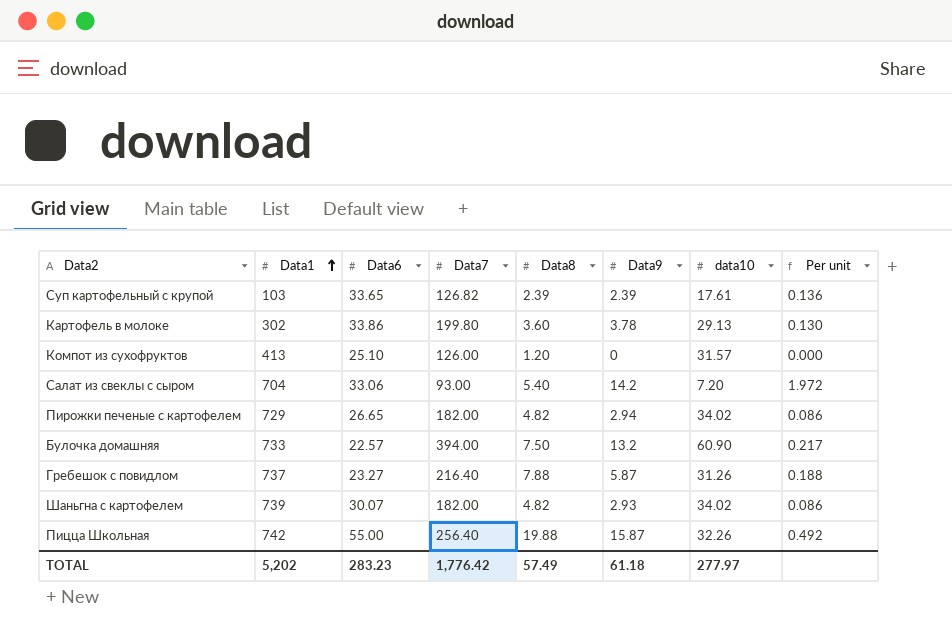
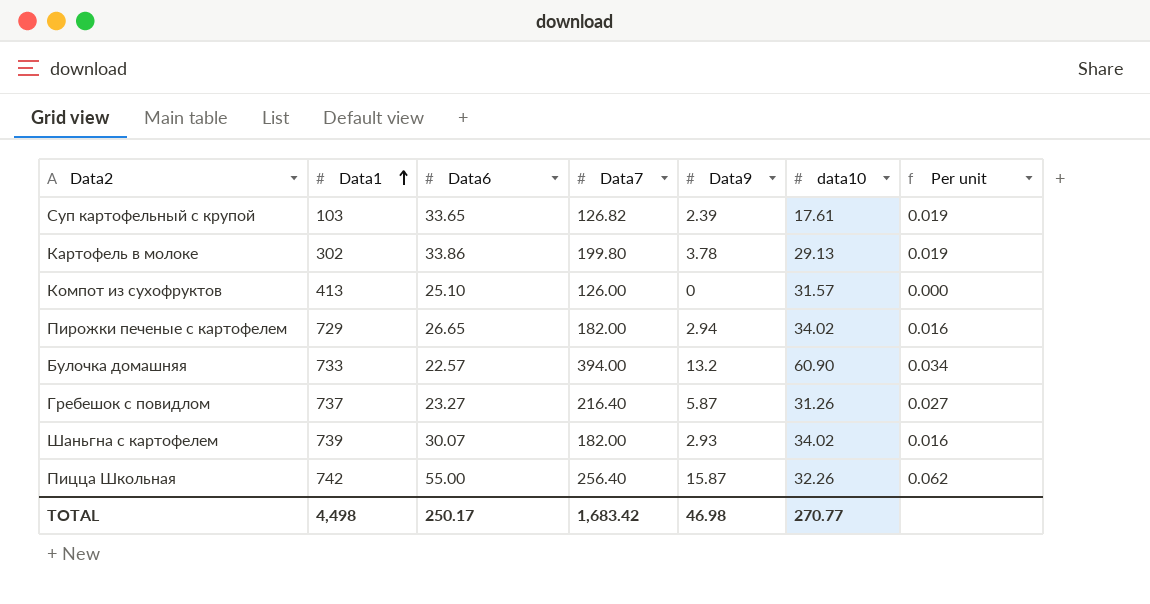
column Data8 | position: 5 -> none
column Per unit | formula: [Data9] / [data10] -> [Data9] / [Data7]
row Салат из свеклы с сыром: 704 | 33.06 | 93.00 | 5.40 | 14.2 | 7.20 | 1.972 -> none
TOTAL | Data1: 5,202 -> 4,498
TOTAL | Data6: 283.23 -> 250.17
TOTAL | Data7: 1,776.42 -> 1,683.42
TOTAL | Data9: 61.18 -> 46.98
TOTAL | data10: 277.97 -> 270.77

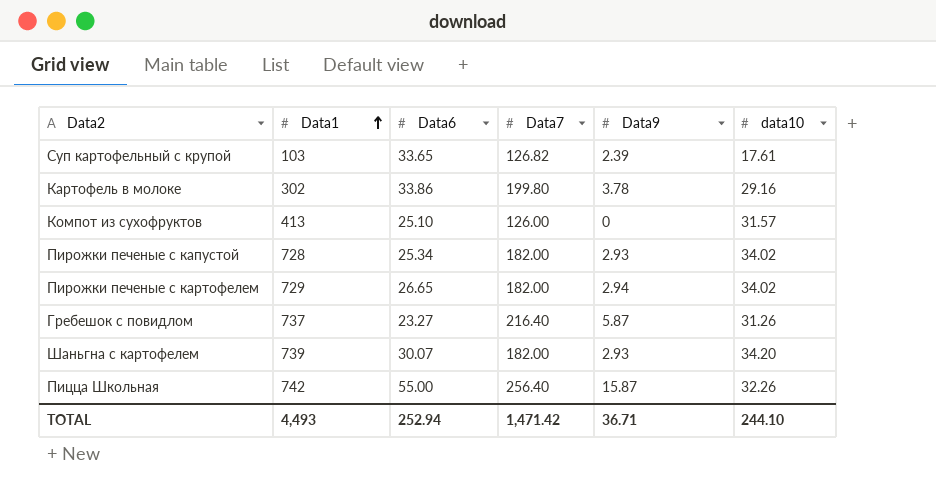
column Per unit | formula: [Data9] / [Data7] -> none
row Булочка домашняя: 733 | 22.57 | 394.00 | 13.2 | 60.90 | 0.034 -> none
Картофель в молоке | data10: 29.13 -> 29.16
row Пирожки печеные с капустой: none -> 728 | 25.34 | 182.00 | 2.93 | 34.02
Шаньгна с картофелем | data10: 34.02 -> 34.20
TOTAL | Data1: 4,498 -> 4,493
TOTAL | Data6: 250.17 -> 252.94
TOTAL | Data7: 1,683.42 -> 1,471.42
TOTAL | Data9: 46.98 -> 36.71
TOTAL | data10: 270.77 -> 244.10

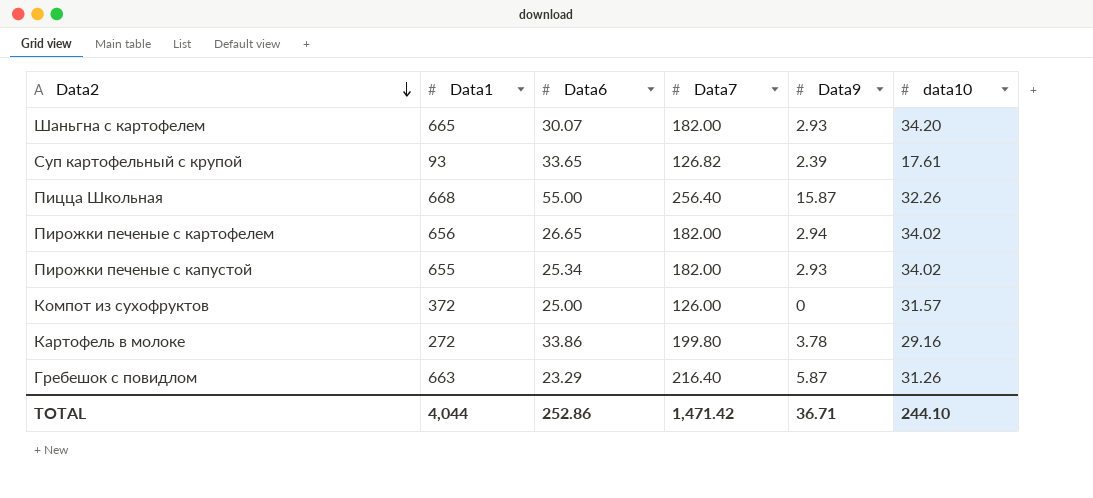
row order: Data1 ascending -> Data2 descending
Шаньгна с картофелем | Data1: 739 -> 665
Суп картофельный с крупой | Data1: 103 -> 93
Пицца Школьная | Data1: 742 -> 668
Пирожки печеные с картофелем | Data1: 729 -> 656
Пирожки печеные с капустой | Data1: 728 -> 655
Компот из сухофруктов | Data1: 413 -> 372
Компот из сухофруктов | Data6: 25.10 -> 25.00
Картофель в молоке | Data1: 302 -> 272
Гребешок с повидлом | Data1: 737 -> 663
Гребешок с повидлом | Data6: 23.27 -> 23.29
TOTAL | Data1: 4,493 -> 4,044
TOTAL | Data6: 252.94 -> 252.86

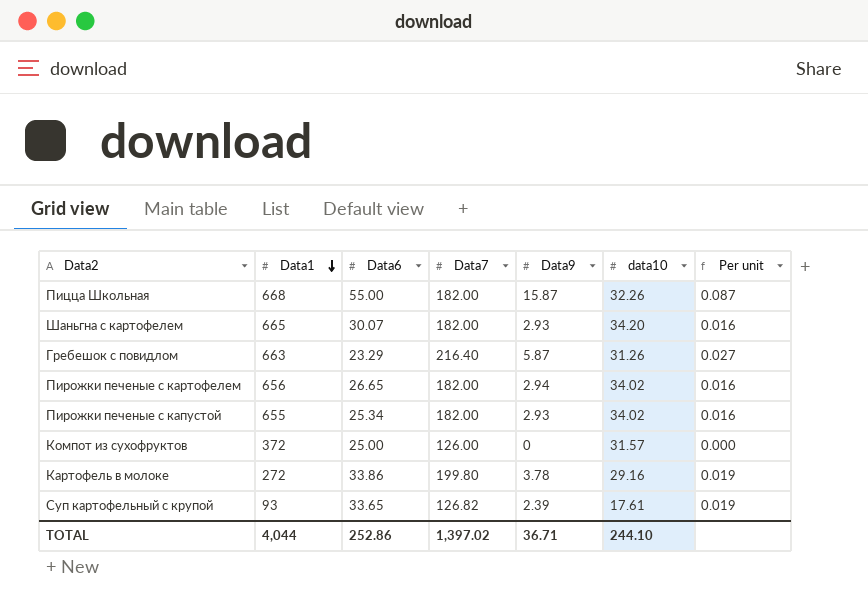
row order: Data2 descending -> Data1 descending
column Per unit | formula: none -> [Data9] / [Data7]
Пицца Школьная | Data7: 256.40 -> 182.00
TOTAL | Data7: 1,471.42 -> 1,397.02

